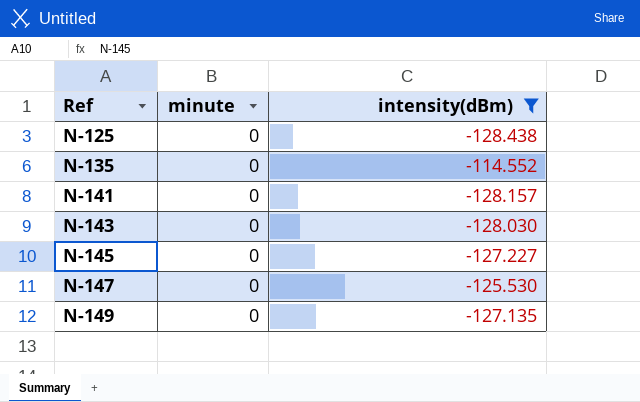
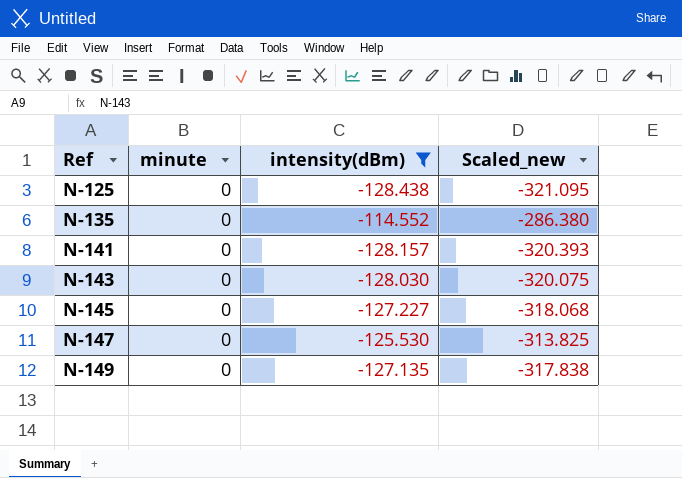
column Scaled_new | formula: none -> [intensity(dBm)] * 2.5

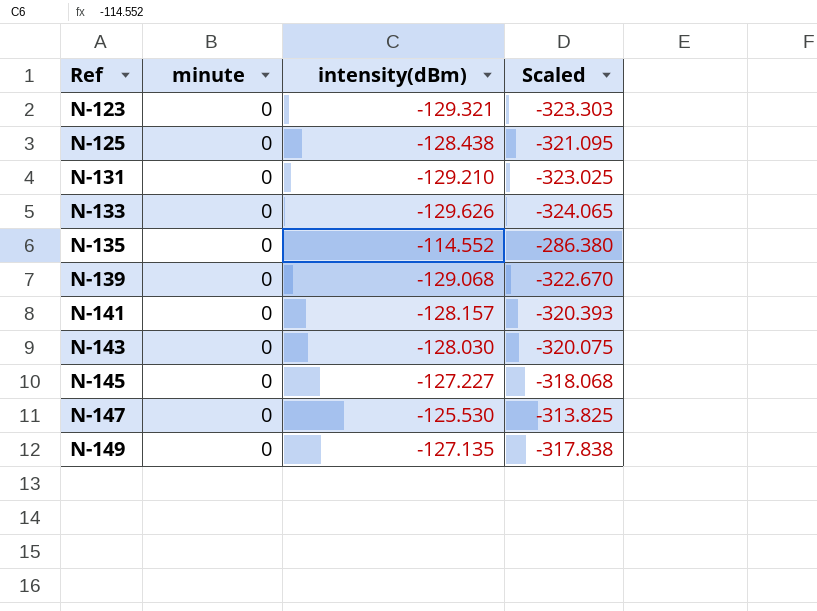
filter: intensity(dBm) >= -128.438 -> none
column name: Scaled_new -> Scaled

